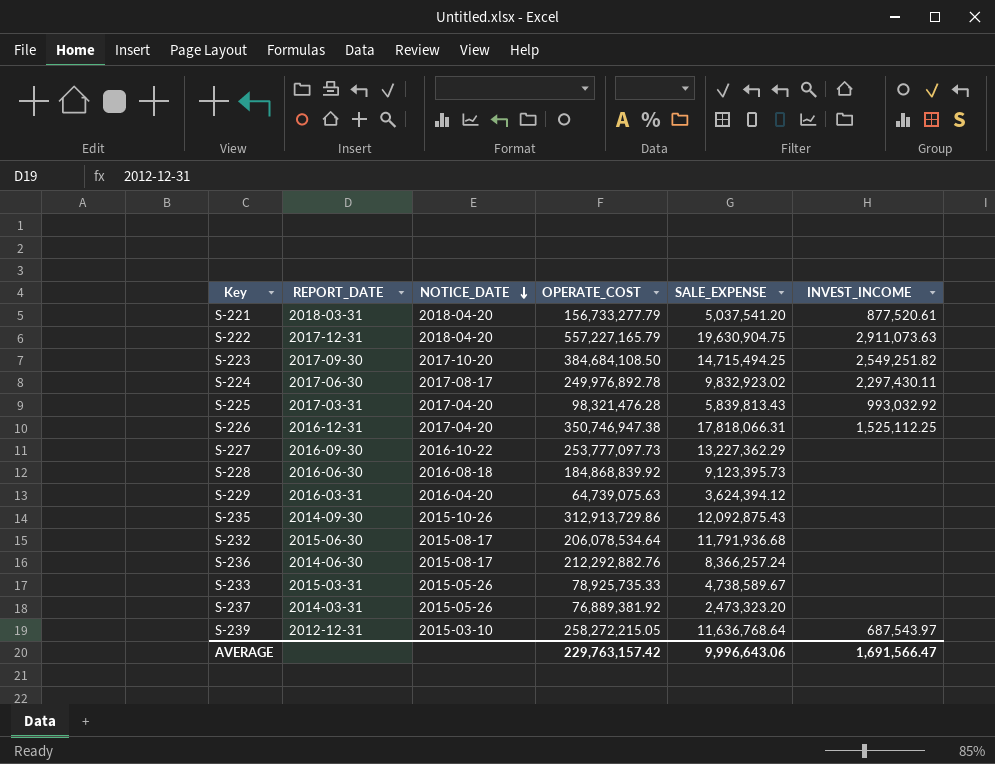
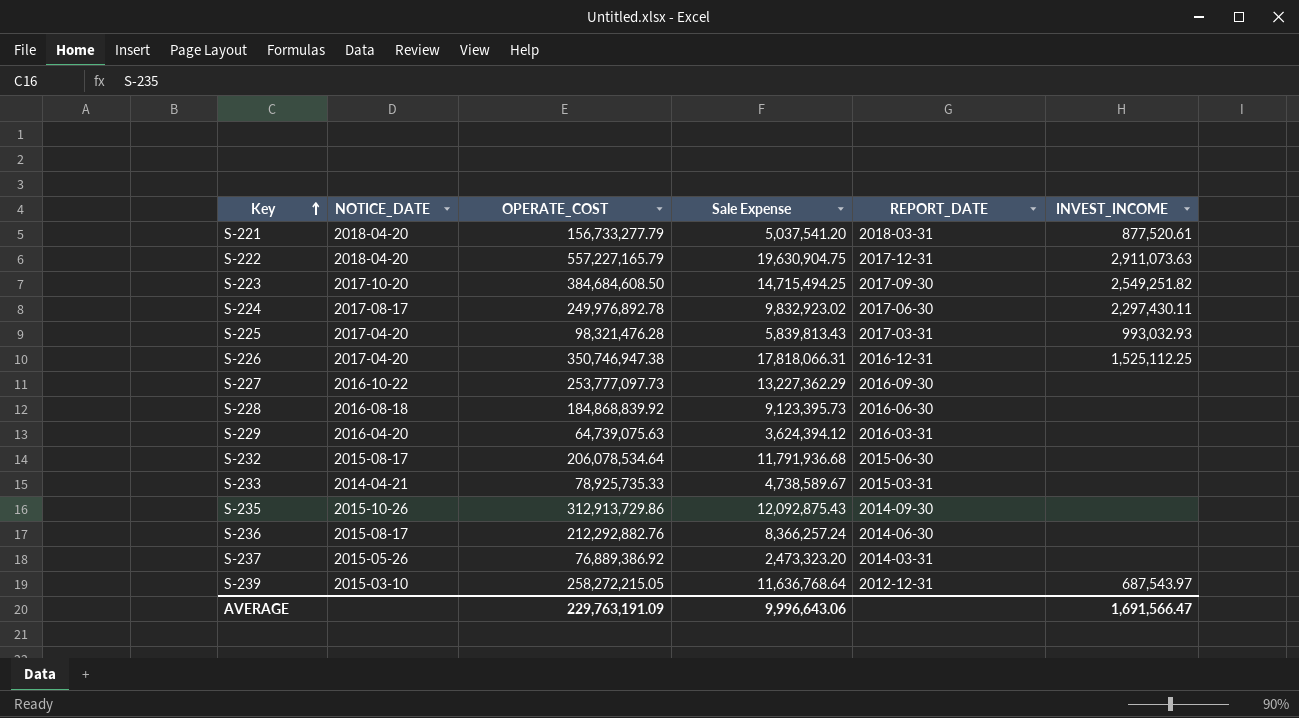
row order: NOTICE_DATE descending -> Key ascending
column name: SALE_EXPENSE -> Sale Expense
column REPORT_DATE | position: 2 -> 5
S-223 | OPERATE_COST: 384,684,108.50 -> 384,684,608.50
S-225 | INVEST_INCOME: 993,032.92 -> 993,032.93
S-233 | NOTICE_DATE: 2015-05-26 -> 2014-04-21
S-237 | OPERATE_COST: 76,889,381.92 -> 76,889,386.92
AVERAGE | OPERATE_COST: 229,763,157.42 -> 229,763,191.09

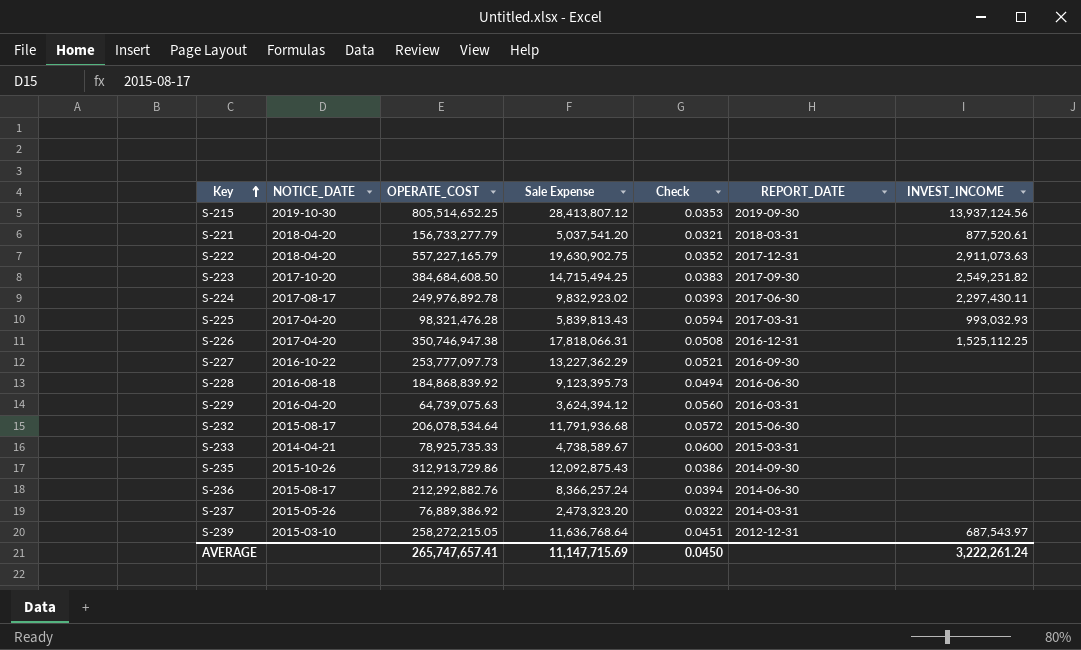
column Check | formula: none -> [Sale Expense] / [OPERATE_COST]
row S-215: none -> 2019-10-30 | 805,514,652.25 | 28,413,807.12 | 0.0353 | 2019-09-30 | 13,937,124.56
S-222 | Sale Expense: 19,630,904.75 -> 19,630,902.75
AVERAGE | OPERATE_COST: 229,763,191.09 -> 265,747,657.41
AVERAGE | Sale Expense: 9,996,643.06 -> 11,147,715.69
AVERAGE | INVEST_INCOME: 1,691,566.47 -> 3,222,261.24

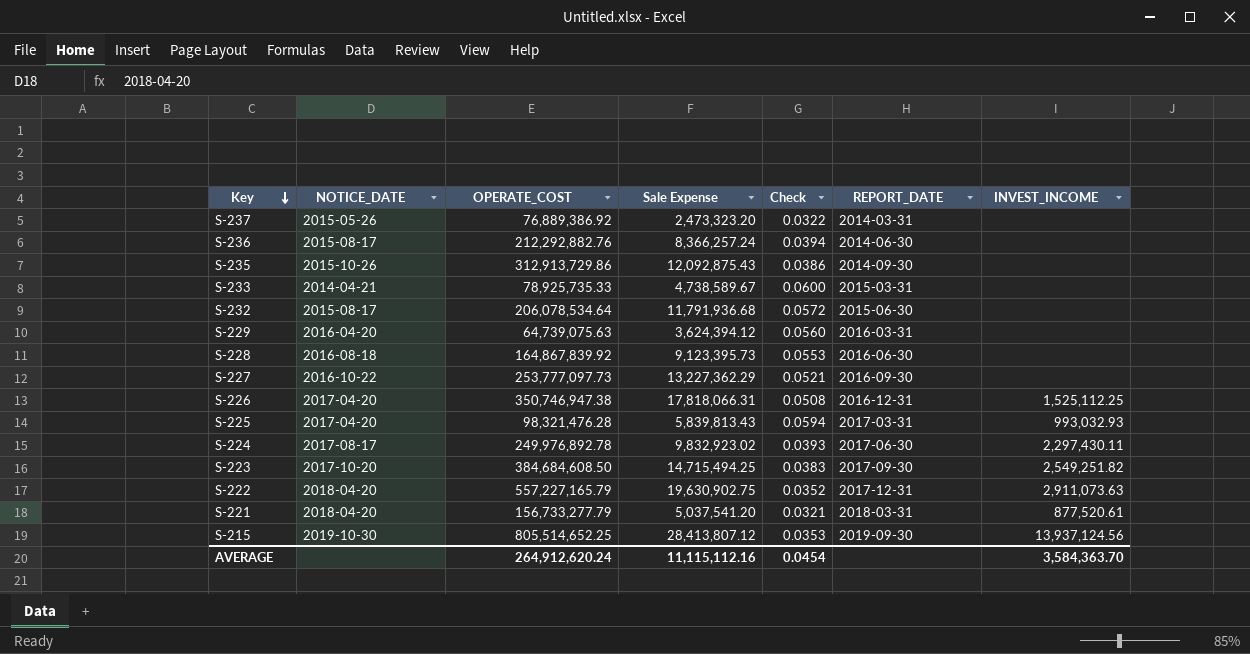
row order: Key ascending -> Key descending
row S-239: 2015-03-10 | 258,272,215.05 | 11,636,768.64 | 0.0451 | 2012-12-31 | 687,543.97 -> none
S-228 | OPERATE_COST: 184,868,839.92 -> 164,867,839.92
S-228 | Check: 0.0494 -> 0.0553
AVERAGE | OPERATE_COST: 265,747,657.41 -> 264,912,620.24
AVERAGE | Sale Expense: 11,147,715.69 -> 11,115,112.16
AVERAGE | Check: 0.0450 -> 0.0454
AVERAGE | INVEST_INCOME: 3,222,261.24 -> 3,584,363.70

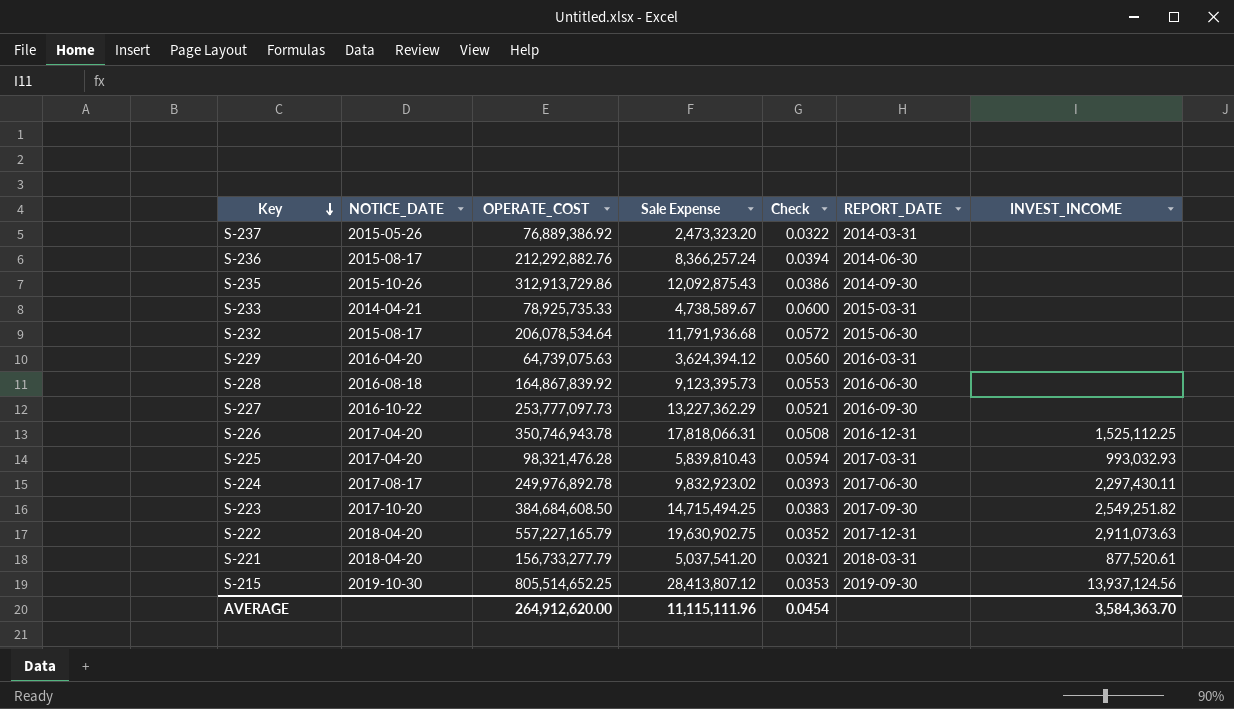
S-226 | OPERATE_COST: 350,746,947.38 -> 350,746,943.78
S-225 | Sale Expense: 5,839,813.43 -> 5,839,810.43
AVERAGE | OPERATE_COST: 264,912,620.24 -> 264,912,620.00
AVERAGE | Sale Expense: 11,115,112.16 -> 11,115,111.96

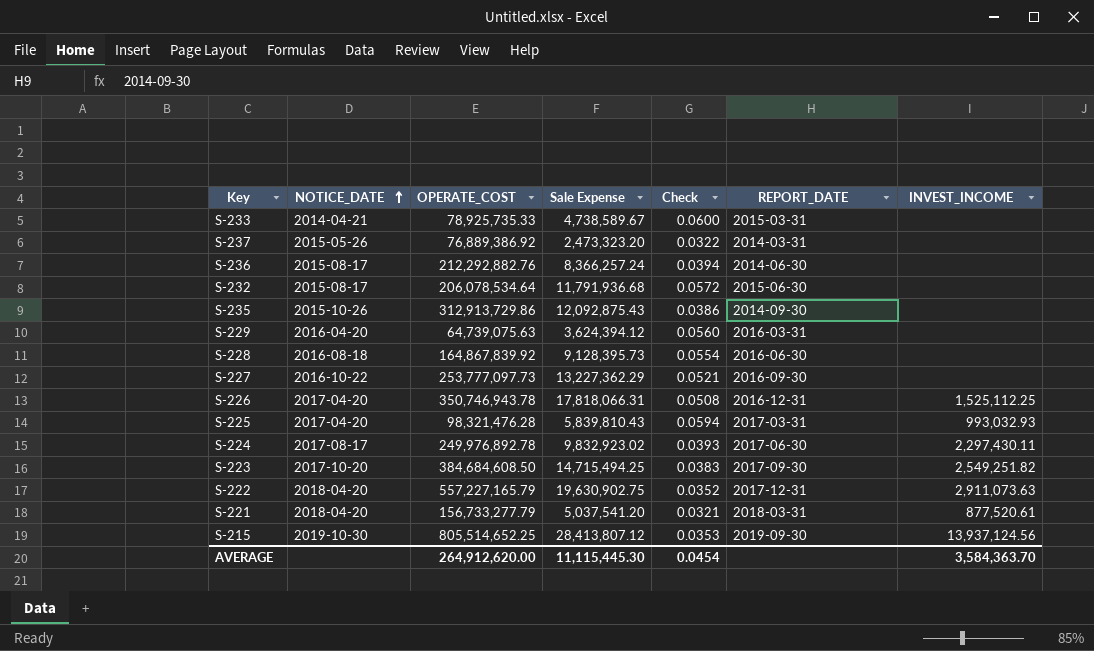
row order: Key descending -> NOTICE_DATE ascending
S-228 | Sale Expense: 9,123,395.73 -> 9,128,395.73
S-228 | Check: 0.0553 -> 0.0554
AVERAGE | Sale Expense: 11,115,111.96 -> 11,115,445.30

